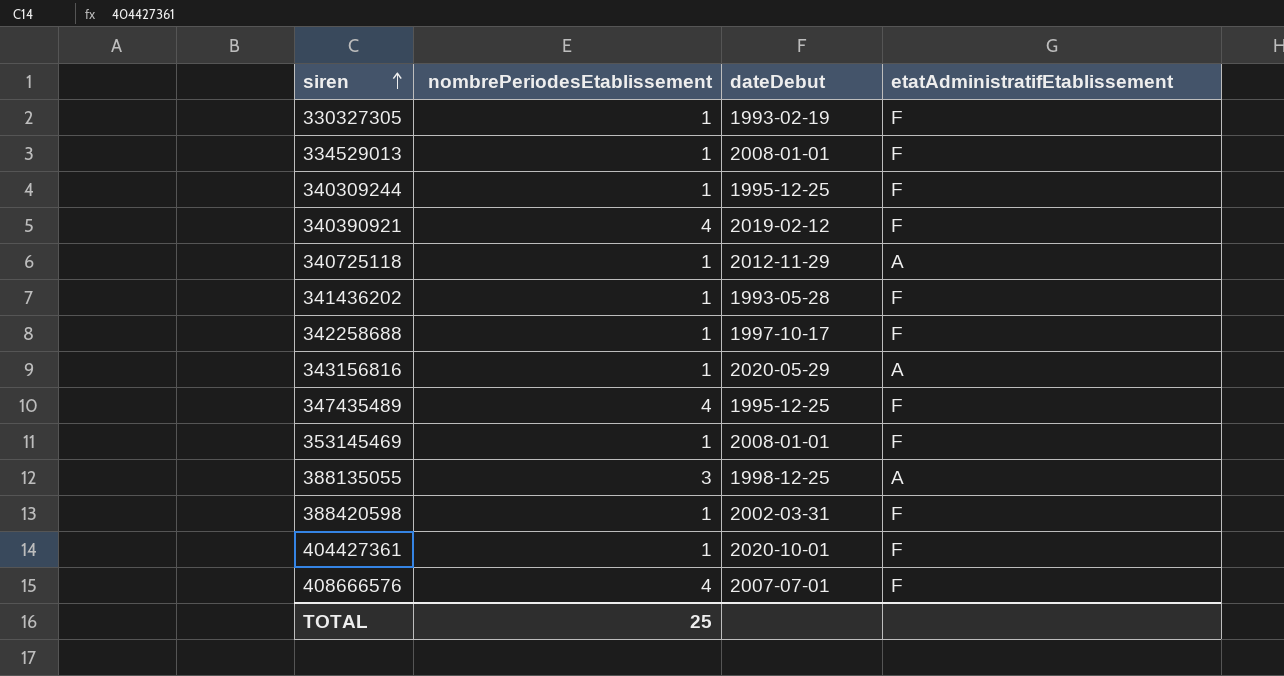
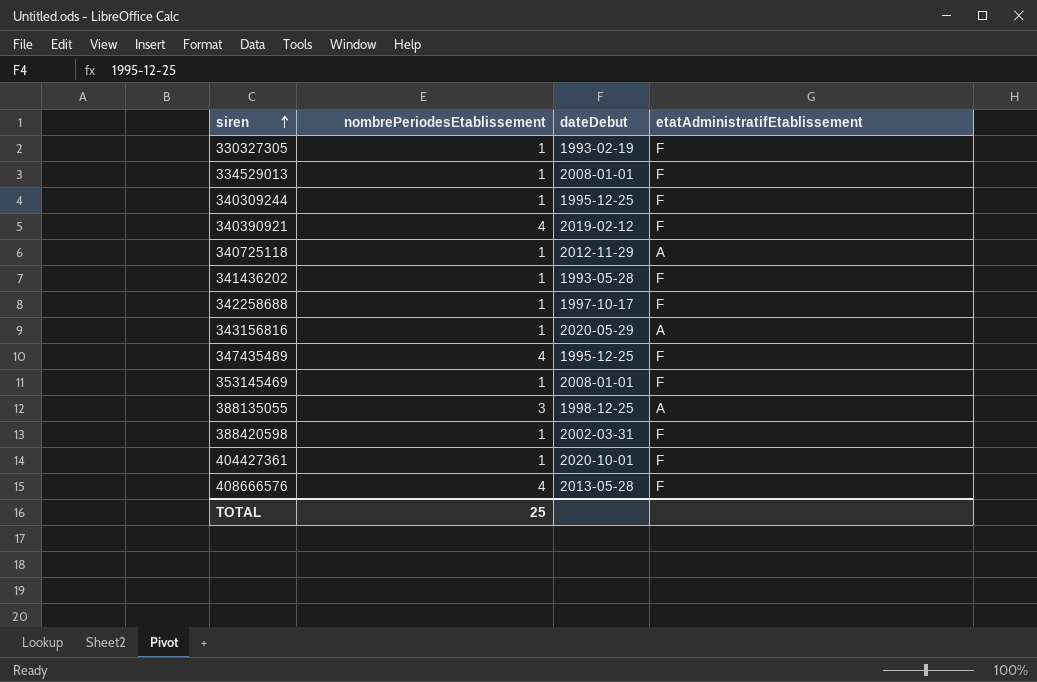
408666576 | dateDebut: 2007-07-01 -> 2013-05-28

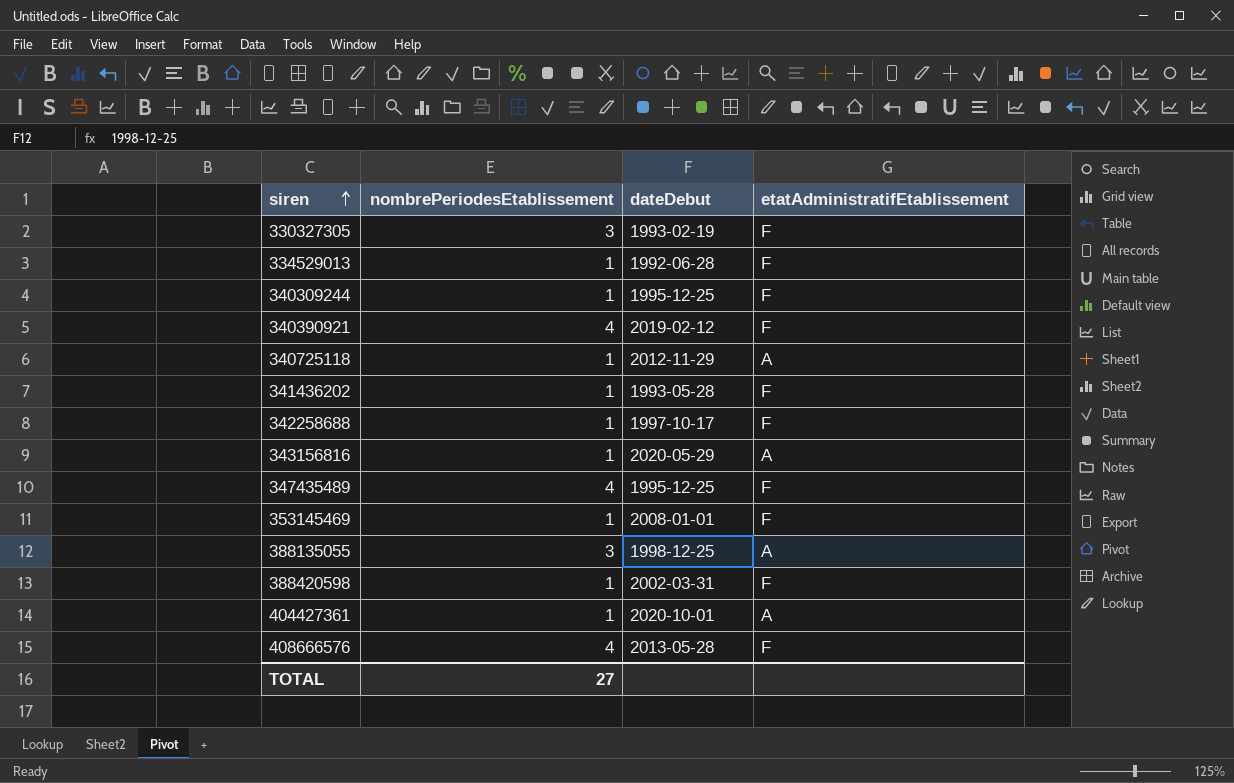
330327305 | nombrePeriodesEtablissement: 1 -> 3
334529013 | dateDebut: 2008-01-01 -> 1992-06-28
404427361 | etatAdministratifEtablissement: F -> A
TOTAL | nombrePeriodesEtablissement: 25 -> 27

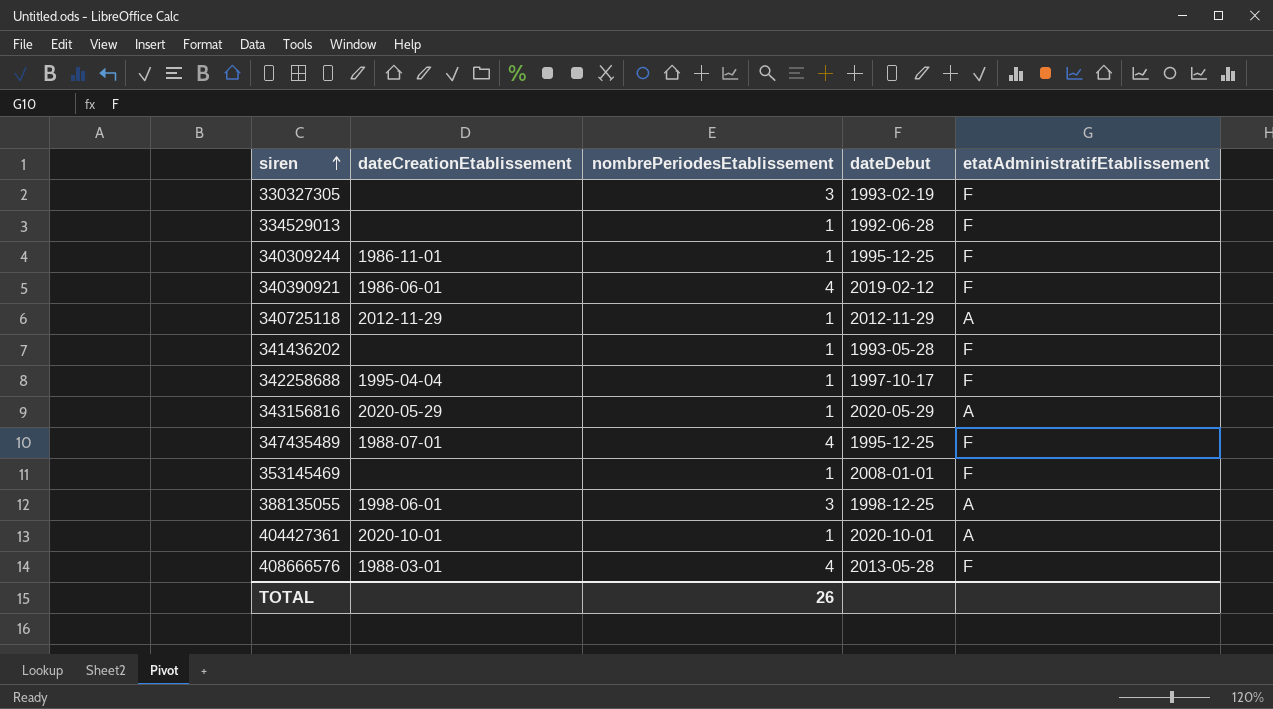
column dateCreationEtablissement | position: none -> 2
row 388420598: 1 | 2002-03-31 | F -> none
TOTAL | nombrePeriodesEtablissement: 27 -> 26

